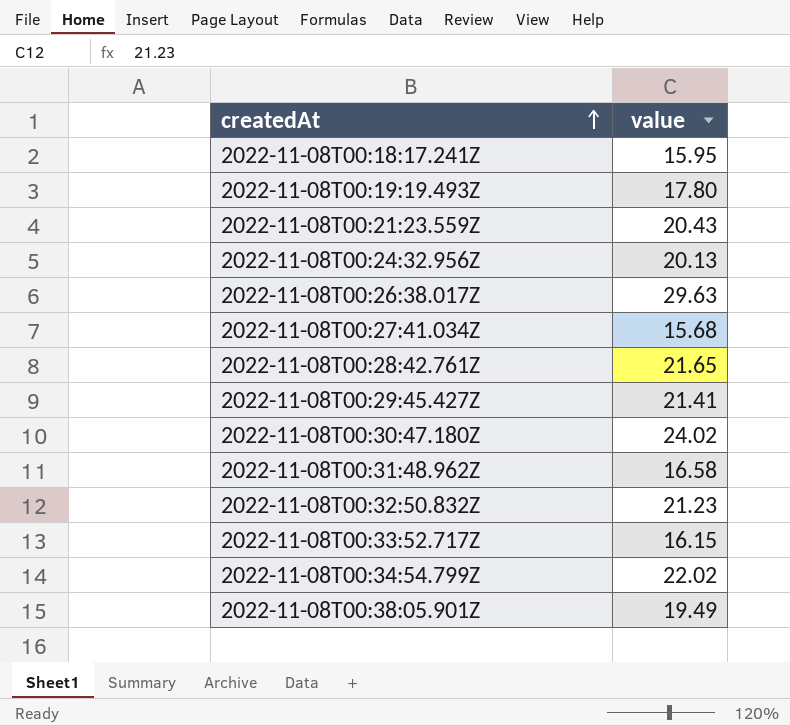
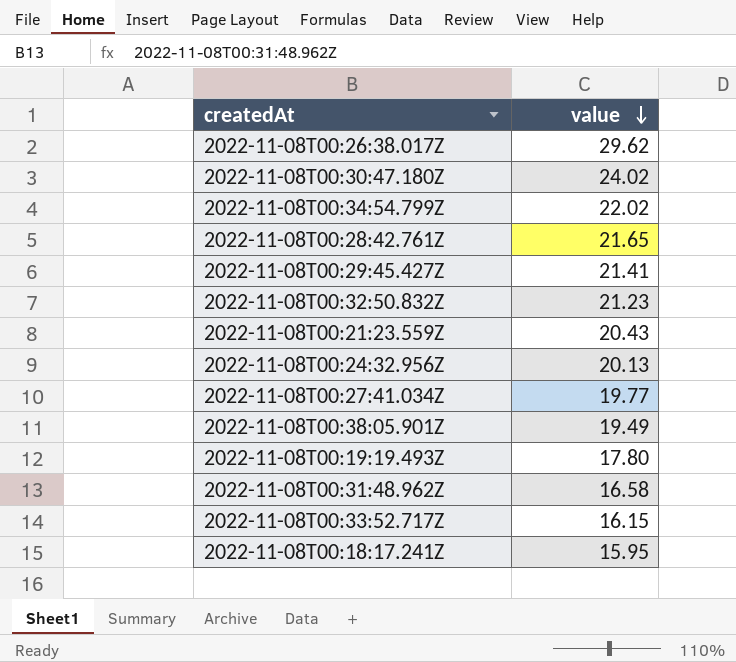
row order: createdAt ascending -> value descending
2022-11-08T00:26:38.017Z | value: 29.63 -> 29.62
2022-11-08T00:27:41.034Z | value: 15.68 -> 19.77

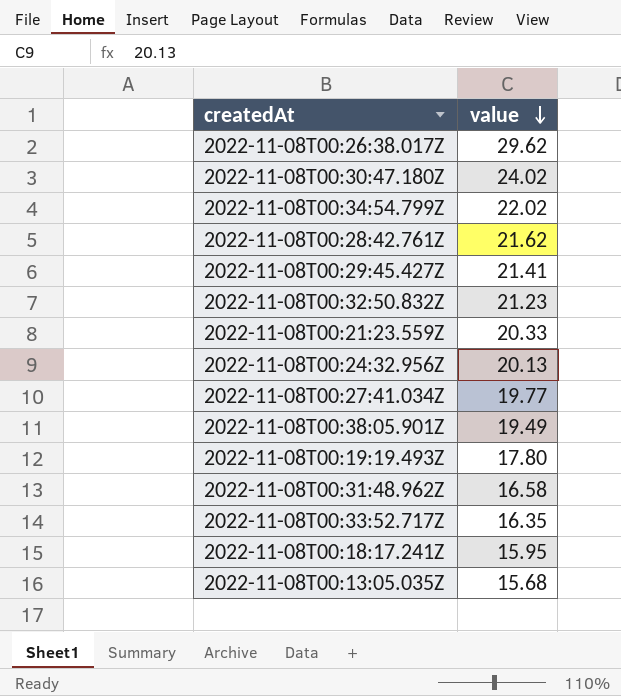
2022-11-08T00:28:42.761Z | value: 21.65 -> 21.62
2022-11-08T00:21:23.559Z | value: 20.43 -> 20.33
2022-11-08T00:33:52.717Z | value: 16.15 -> 16.35
row 2022-11-08T00:13:05.035Z: none -> 15.68

